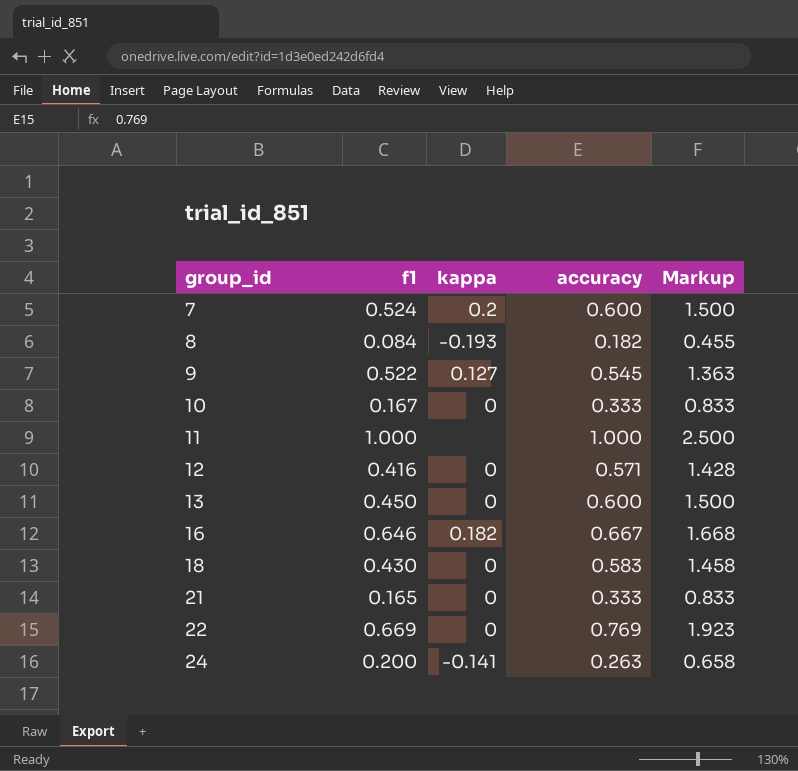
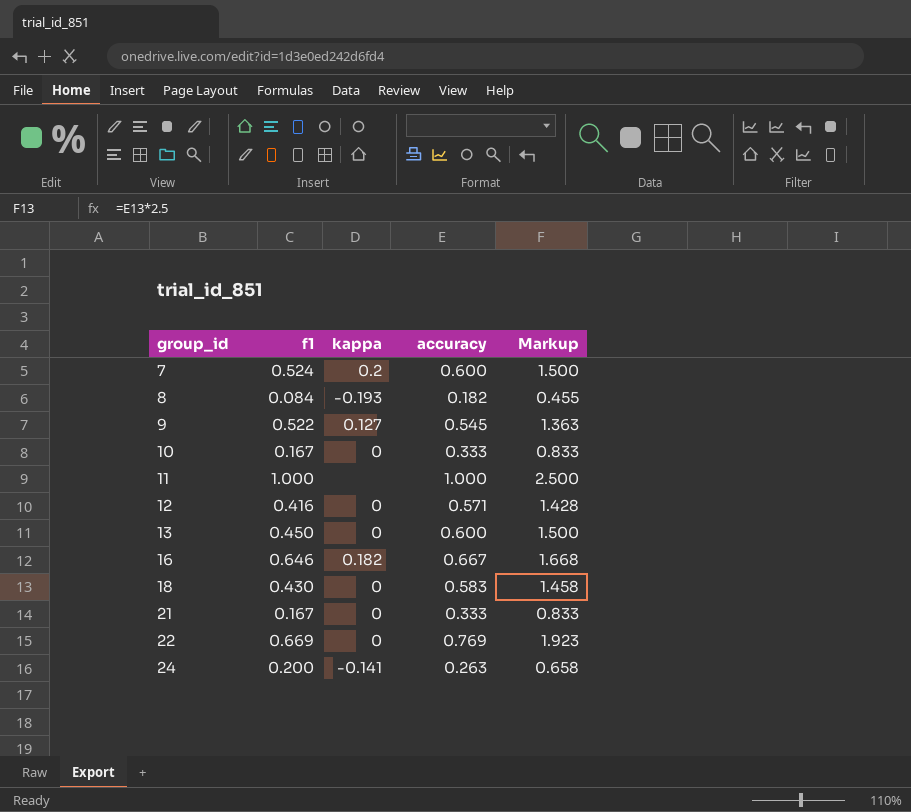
21 | f1: 0.165 -> 0.167

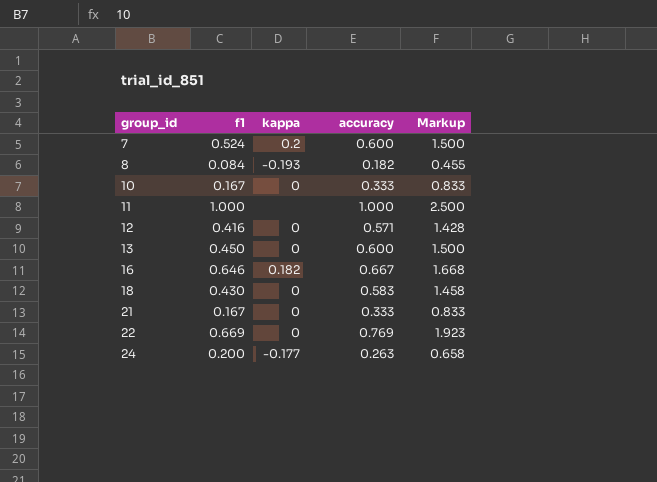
row 9: 0.522 | 0.127 | 0.545 | 1.363 -> none
24 | kappa: -0.141 -> -0.177

